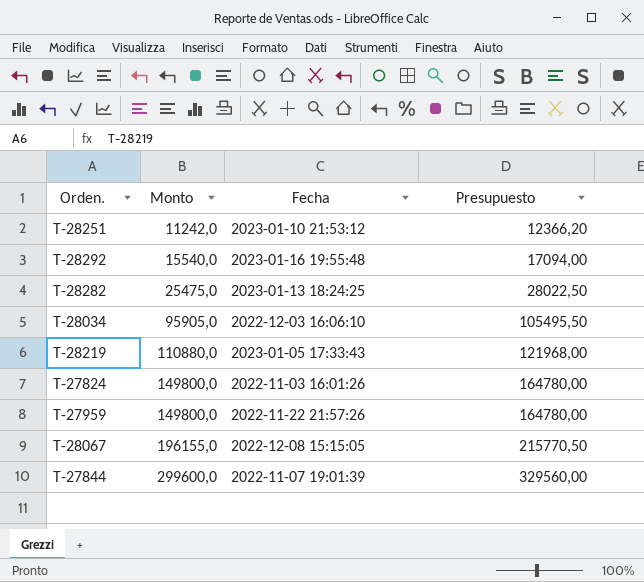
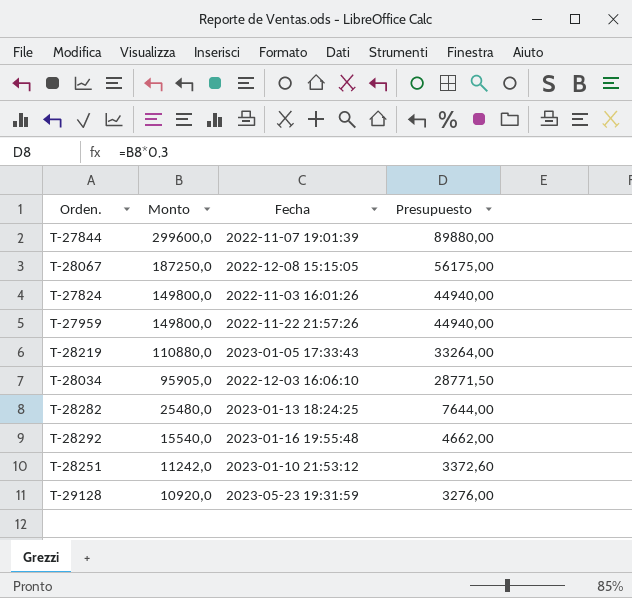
row order: Monto ascending -> Monto descending
column Presupuesto | formula: [Monto] * 1,1 -> [Monto] * 0,3
T-28067 | Monto: 196155,0 -> 187250,0
T-28282 | Monto: 25475,0 -> 25480,0
row T-29128: none -> 10920,0 | 2023-05-23 19:31:59 | 3276,00

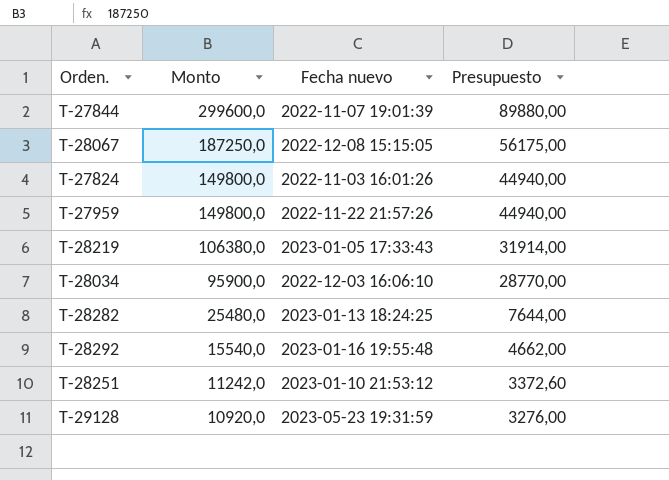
column name: Fecha -> Fecha nuevo
T-28219 | Monto: 110880,0 -> 106380,0
T-28219 | Presupuesto: 33264,00 -> 31914,00
T-28034 | Monto: 95905,0 -> 95900,0
T-28034 | Presupuesto: 28771,50 -> 28770,00

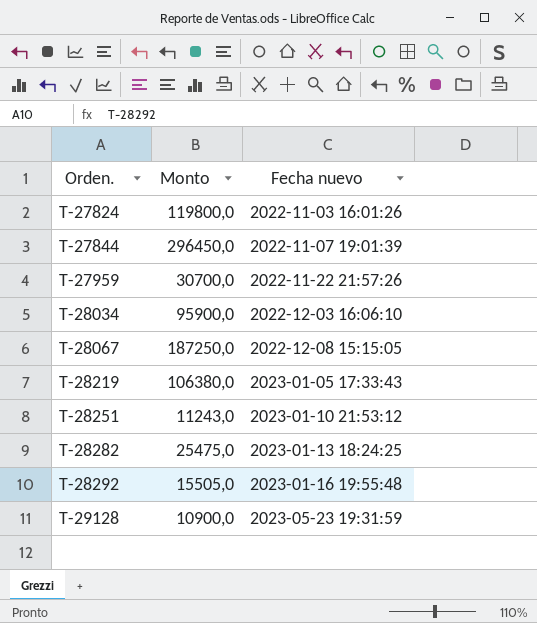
row order: Monto descending -> Orden. ascending
column Presupuesto | formula: [Monto] * 0,3 -> none
T-27824 | Monto: 149800,0 -> 119800,0
T-27844 | Monto: 299600,0 -> 296450,0
T-27959 | Monto: 149800,0 -> 30700,0
T-28251 | Monto: 11242,0 -> 11243,0
T-28282 | Monto: 25480,0 -> 25475,0
T-28292 | Monto: 15540,0 -> 15505,0
T-29128 | Monto: 10920,0 -> 10900,0

